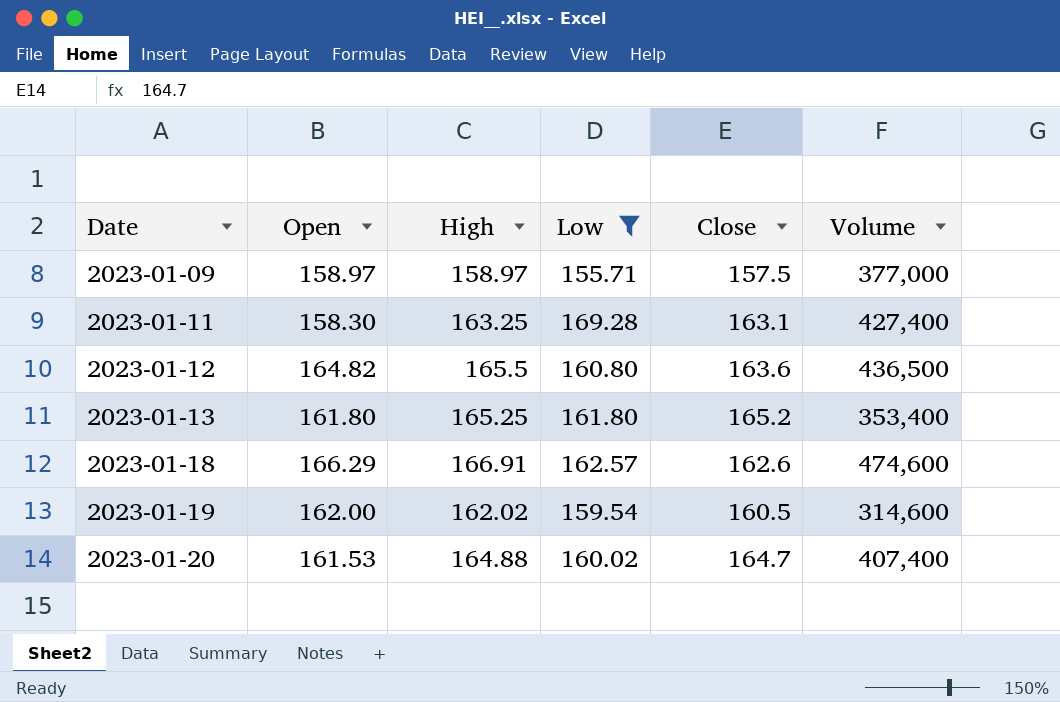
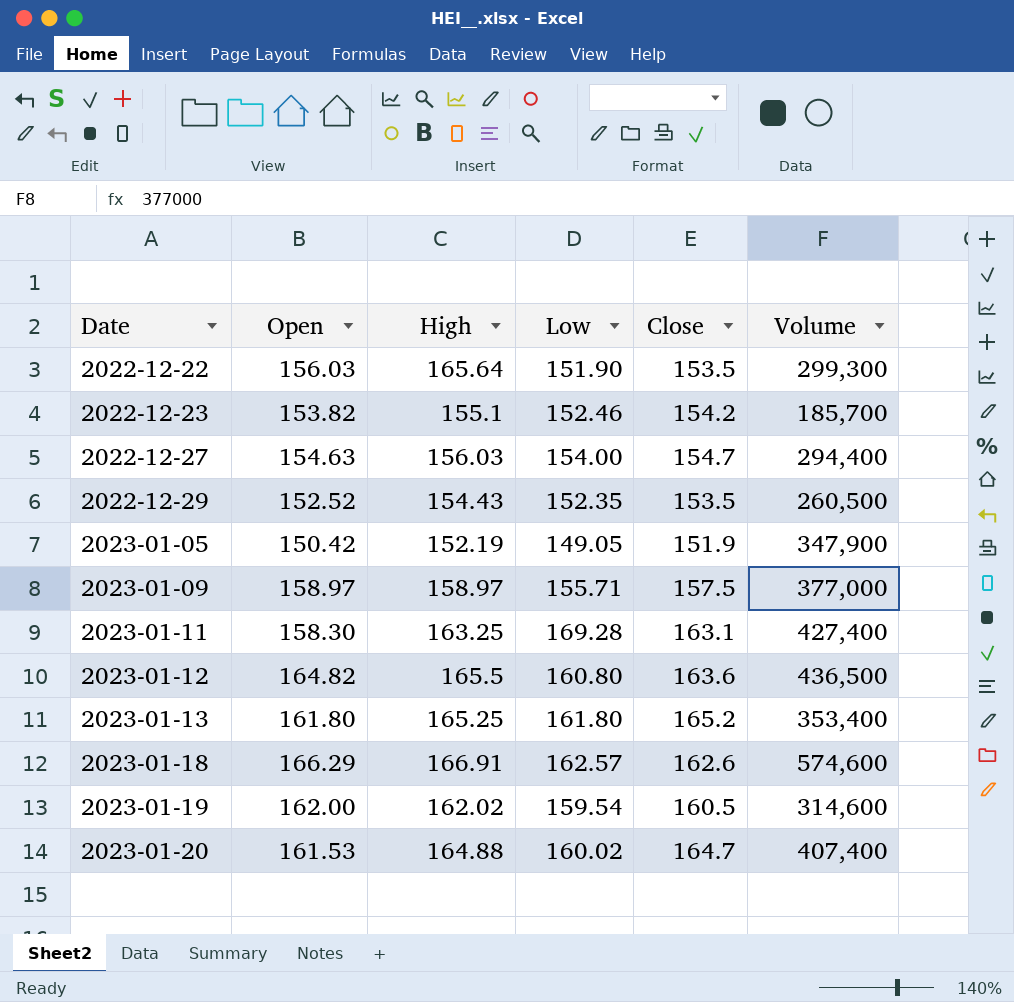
filter: Low >= 155.71 -> none
2023-01-18 | Volume: 474,600 -> 574,600

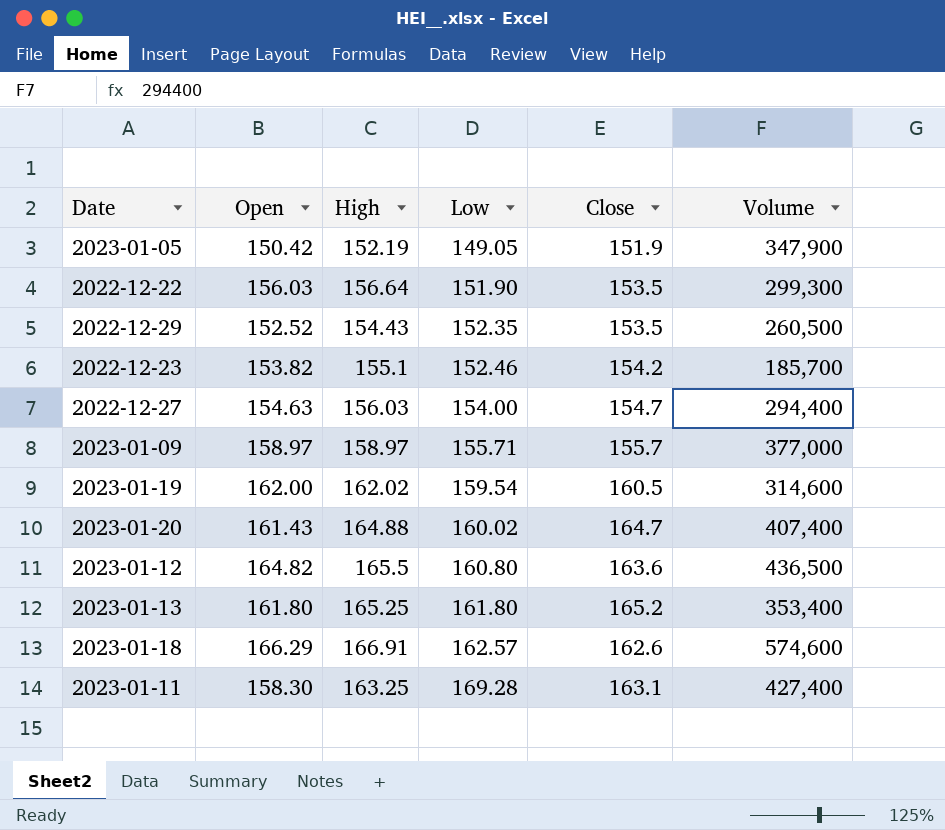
row order: Date ascending -> Low ascending
2022-12-22 | High: 165.64 -> 156.64
2023-01-09 | Close: 157.5 -> 155.7
2023-01-20 | Open: 161.53 -> 161.43

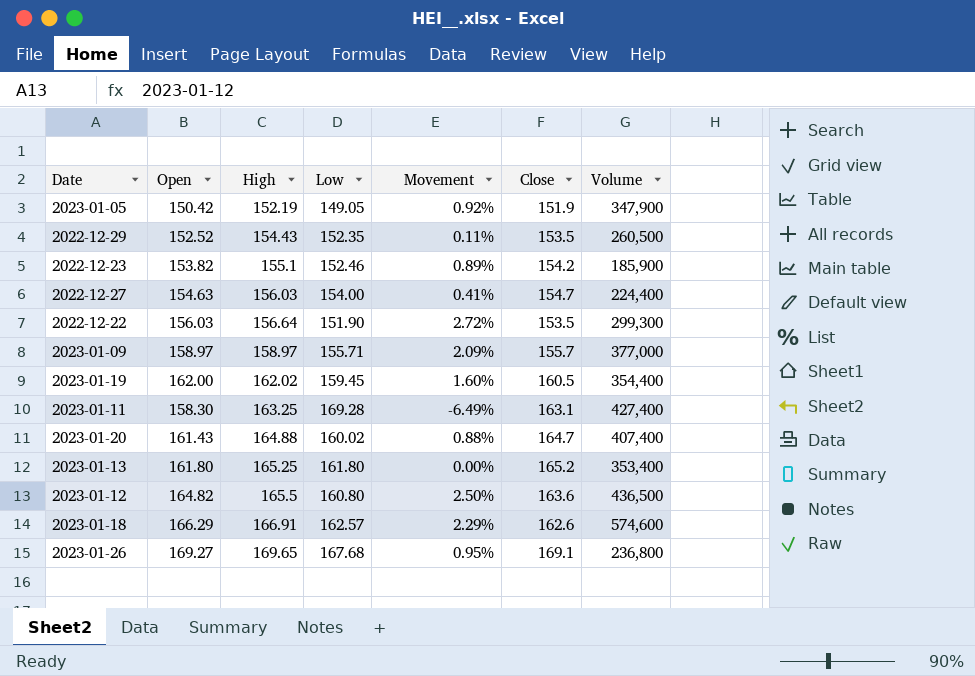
row order: Low ascending -> High ascending
column Movement | formula: none -> ([Open] - [Low]) / [Low]
2022-12-23 | Volume: 185,700 -> 185,900
2022-12-27 | Volume: 294,400 -> 224,400
2023-01-19 | Low: 159.54 -> 159.45
2023-01-19 | Volume: 314,600 -> 354,400
row 2023-01-26: none -> 169.27 | 169.65 | 167.68 | 0.95% | 169.1 | 236,800

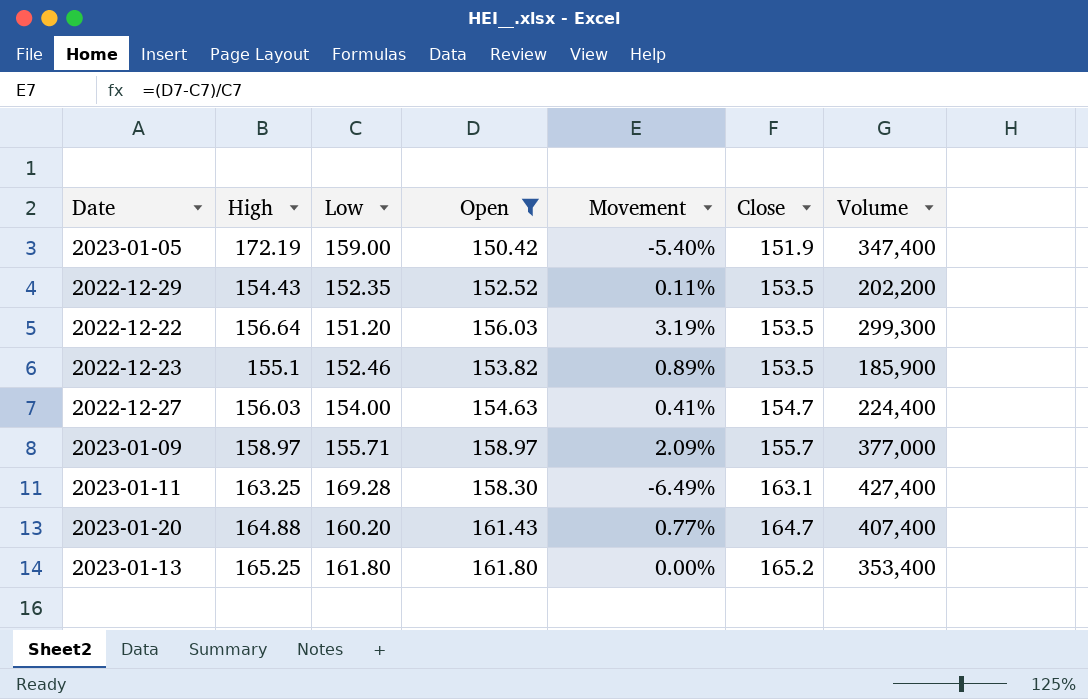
filter: none -> Open <= 161.80
row order: High ascending -> Close ascending
column Open | position: 2 -> 4
2023-01-05 | High: 152.19 -> 172.19
2023-01-05 | Low: 149.05 -> 159.00
2023-01-05 | Movement: 0.92% -> -5.40%
2023-01-05 | Volume: 347,900 -> 347,400
2022-12-29 | Volume: 260,500 -> 202,200
2022-12-22 | Low: 151.90 -> 151.20
2022-12-22 | Movement: 2.72% -> 3.19%
2022-12-23 | Close: 154.2 -> 153.5
2023-01-20 | Low: 160.02 -> 160.20
2023-01-20 | Movement: 0.88% -> 0.77%

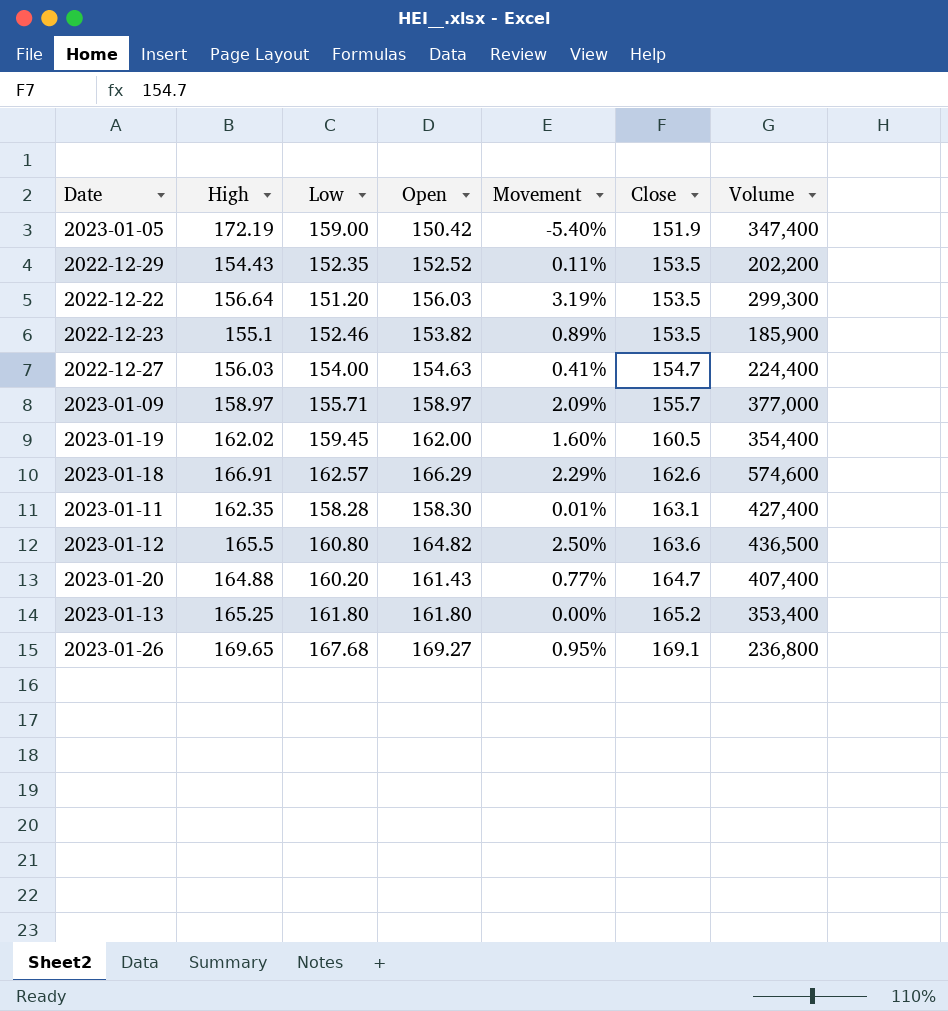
filter: Open <= 161.80 -> none
2023-01-11 | High: 163.25 -> 162.35
2023-01-11 | Low: 169.28 -> 158.28
2023-01-11 | Movement: -6.49% -> 0.01%

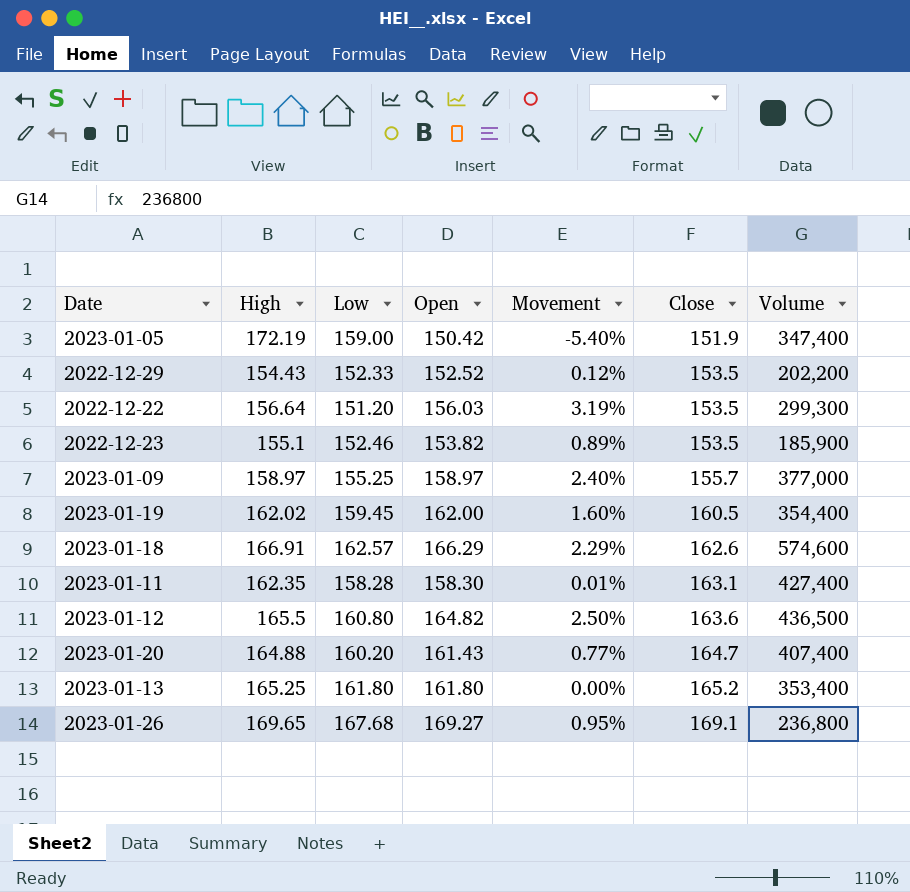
row 2022-12-27: 156.03 | 154.00 | 154.63 | 0.41% | 154.7 | 224,400 -> none
2022-12-29 | Low: 152.35 -> 152.33
2022-12-29 | Movement: 0.11% -> 0.12%
2023-01-09 | Low: 155.71 -> 155.25
2023-01-09 | Movement: 2.09% -> 2.40%

